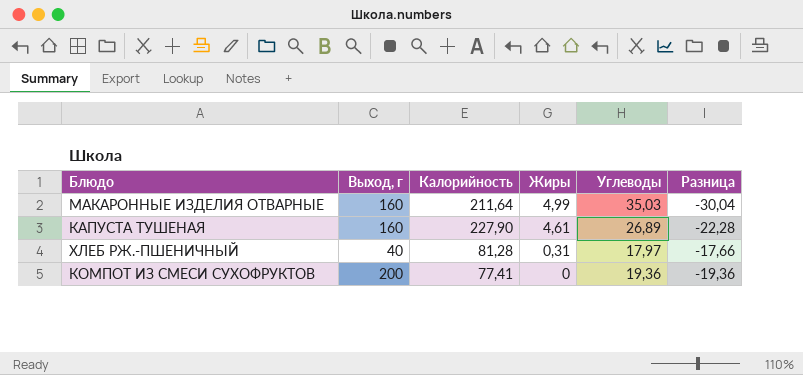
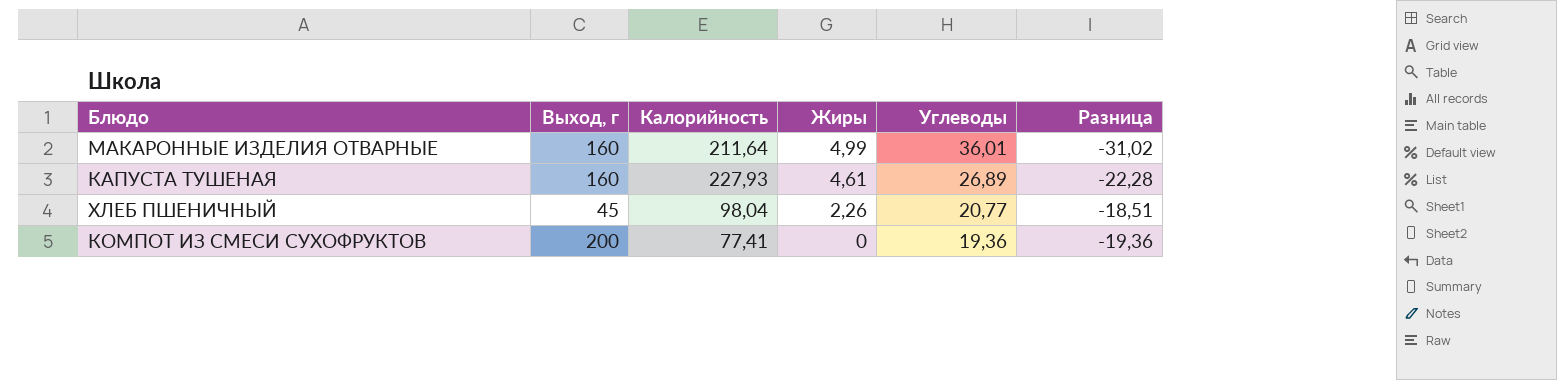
row ХЛЕБ РЖ.-ПШЕНИЧНЫЙ: 40 | 81,28 | 0,31 | 17,97 | -17,66 -> none
МАКАРОННЫЕ ИЗДЕЛИЯ ОТВАРНЫЕ | Углеводы: 35,03 -> 36,01
МАКАРОННЫЕ ИЗДЕЛИЯ ОТВАРНЫЕ | Разница: -30,04 -> -31,02
КАПУСТА ТУШЕНАЯ | Калорийность: 227,90 -> 227,93
row ХЛЕБ ПШЕНИЧНЫЙ: none -> 45 | 98,04 | 2,26 | 20,77 | -18,51

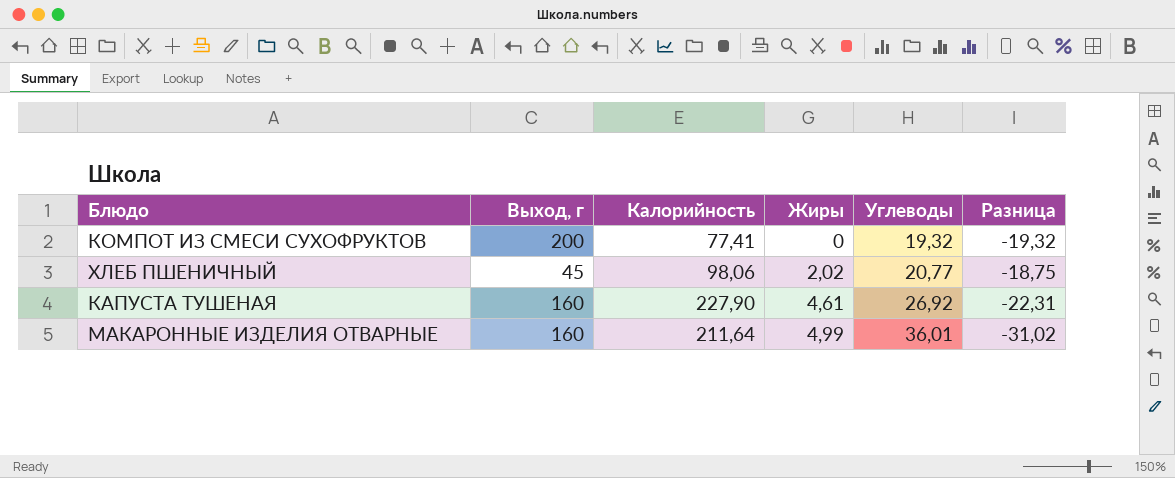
row order: Жиры descending -> Жиры ascending
КОМПОТ ИЗ СМЕСИ СУХОФРУКТОВ | Углеводы: 19,36 -> 19,32
КОМПОТ ИЗ СМЕСИ СУХОФРУКТОВ | Разница: -19,36 -> -19,32
ХЛЕБ ПШЕНИЧНЫЙ | Калорийность: 98,04 -> 98,06
ХЛЕБ ПШЕНИЧНЫЙ | Жиры: 2,26 -> 2,02
ХЛЕБ ПШЕНИЧНЫЙ | Разница: -18,51 -> -18,75
КАПУСТА ТУШЕНАЯ | Калорийность: 227,93 -> 227,90
КАПУСТА ТУШЕНАЯ | Углеводы: 26,89 -> 26,92
КАПУСТА ТУШЕНАЯ | Разница: -22,28 -> -22,31

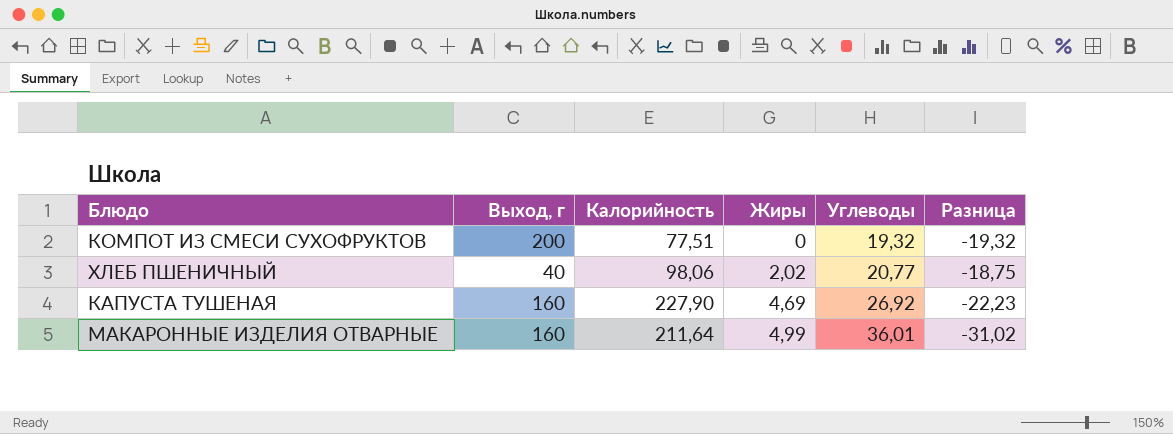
КОМПОТ ИЗ СМЕСИ СУХОФРУКТОВ | Калорийность: 77,41 -> 77,51
ХЛЕБ ПШЕНИЧНЫЙ | Выход, г: 45 -> 40
КАПУСТА ТУШЕНАЯ | Жиры: 4,61 -> 4,69
КАПУСТА ТУШЕНАЯ | Разница: -22,31 -> -22,23

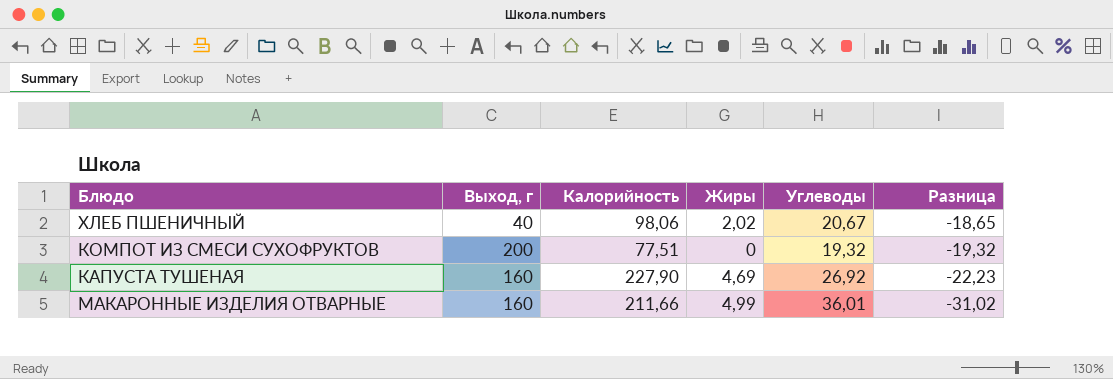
row order: Жиры ascending -> Разница descending
ХЛЕБ ПШЕНИЧНЫЙ | Углеводы: 20,77 -> 20,67
ХЛЕБ ПШЕНИЧНЫЙ | Разница: -18,75 -> -18,65
МАКАРОННЫЕ ИЗДЕЛИЯ ОТВАРНЫЕ | Калорийность: 211,64 -> 211,66

